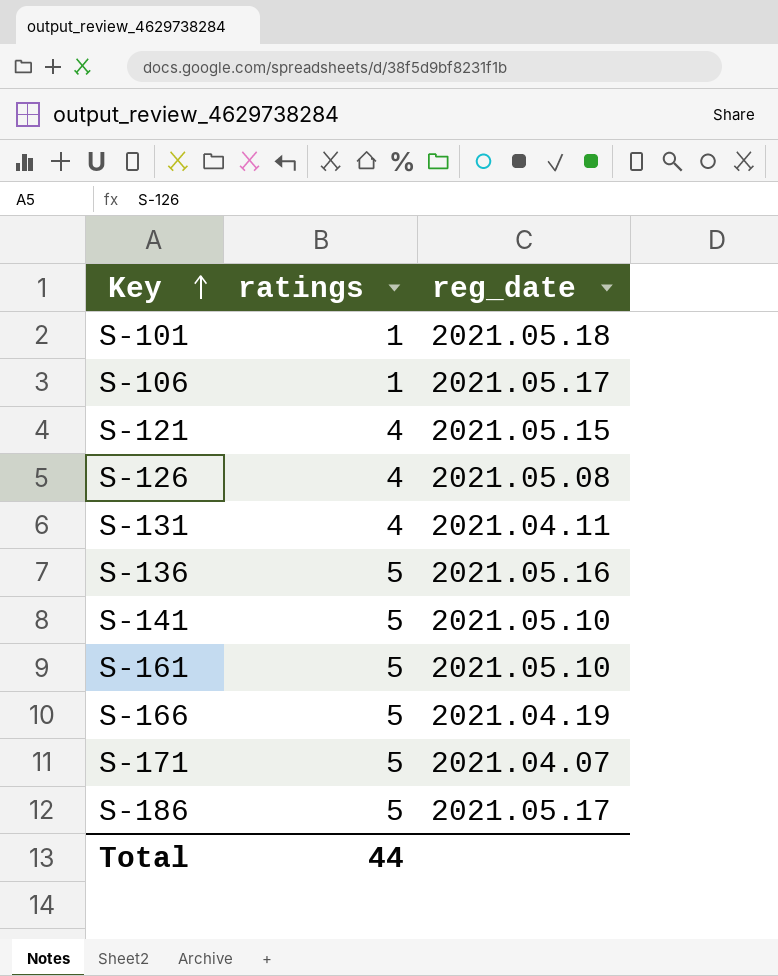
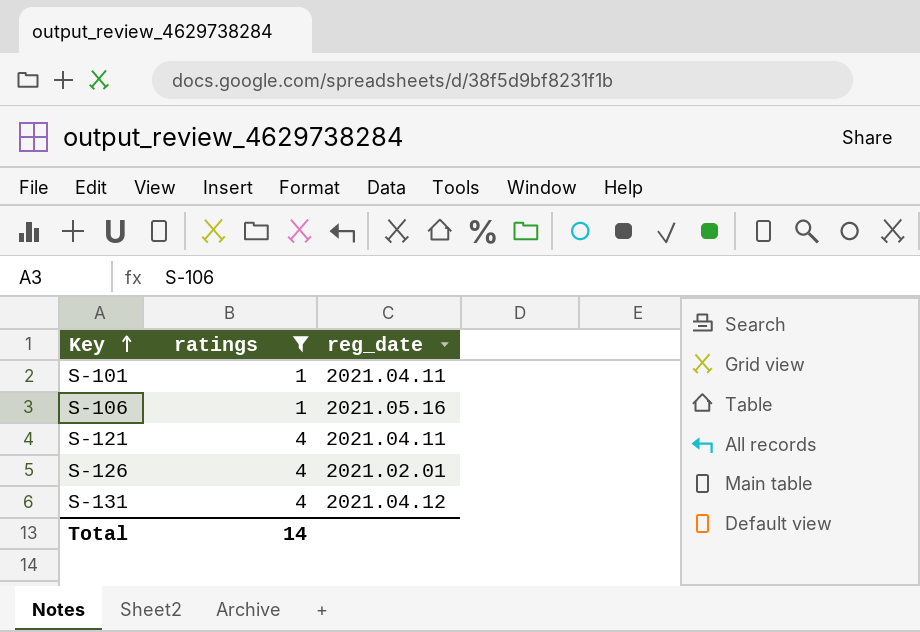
filter: none -> ratings != 5
S-101 | reg_date: 2021.05.18 -> 2021.04.11
S-106 | reg_date: 2021.05.17 -> 2021.05.16
S-121 | reg_date: 2021.05.15 -> 2021.04.11
S-126 | reg_date: 2021.05.08 -> 2021.02.01
S-131 | reg_date: 2021.04.11 -> 2021.04.12
Total | ratings: 44 -> 14

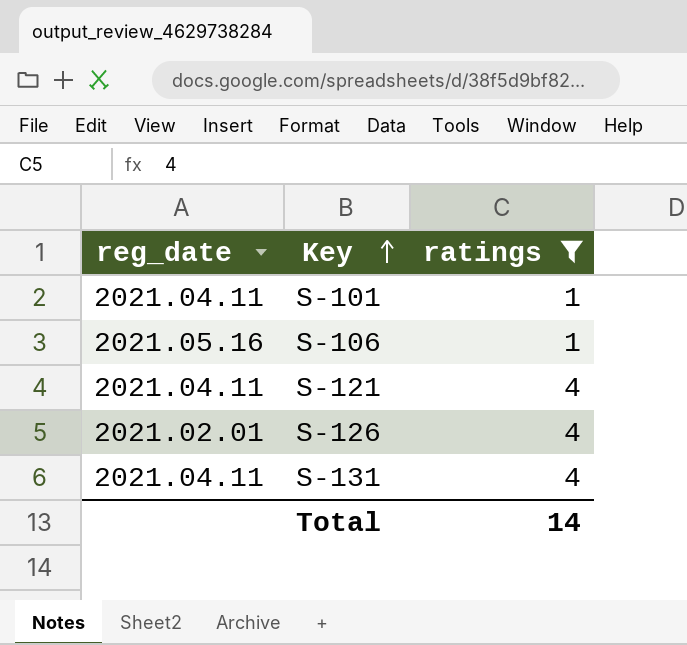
column reg_date | position: 3 -> 1
S-131 | reg_date: 2021.04.12 -> 2021.04.11

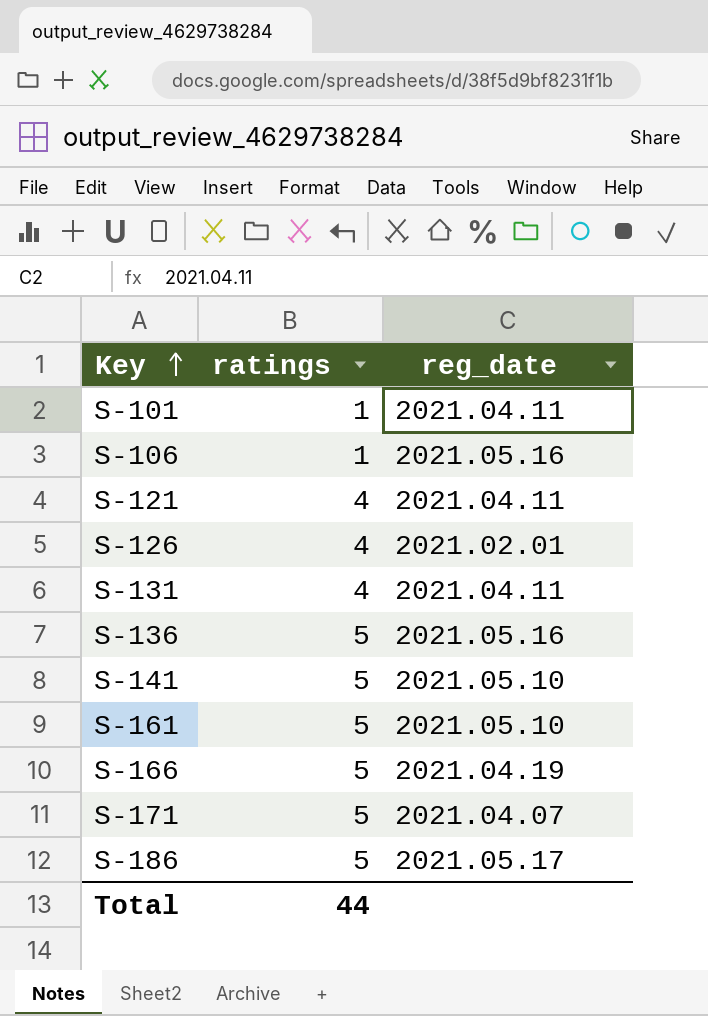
filter: ratings != 5 -> none
column reg_date | position: 1 -> 3
Total | ratings: 14 -> 44

